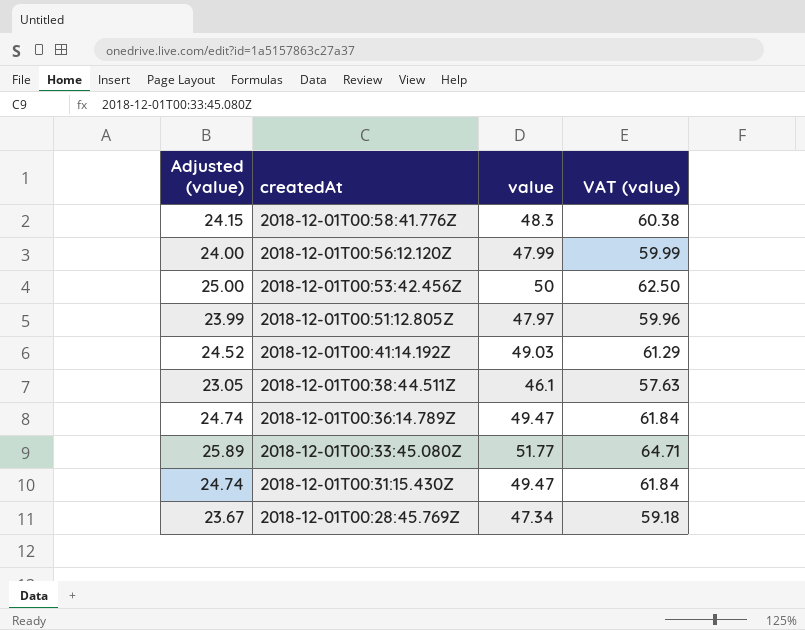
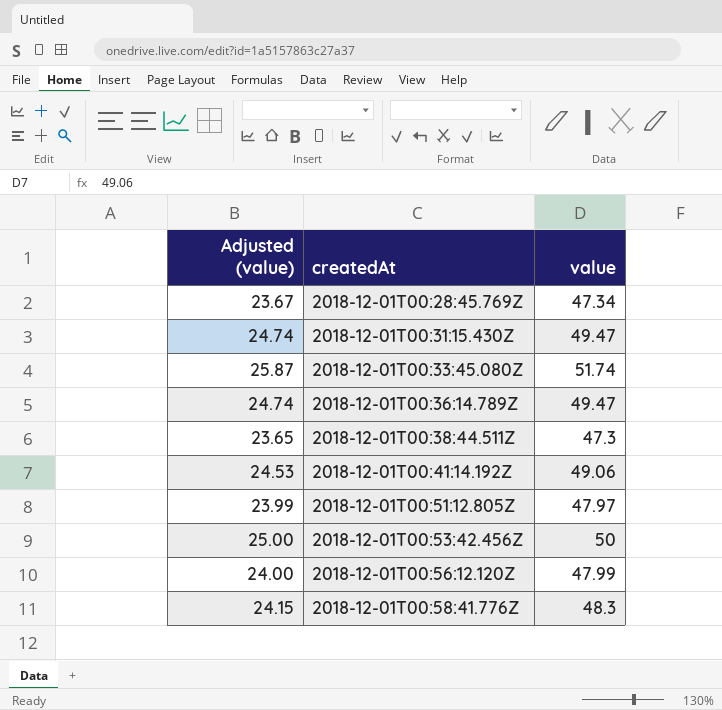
row order: createdAt descending -> createdAt ascending
column VAT (value) | formula: [value] * 1.25 -> none
2018-12-01T00:33:45.080Z | Adjusted (value): 25.89 -> 25.87
2018-12-01T00:33:45.080Z | value: 51.77 -> 51.74
2018-12-01T00:38:44.511Z | Adjusted (value): 23.05 -> 23.65
2018-12-01T00:38:44.511Z | value: 46.1 -> 47.3
2018-12-01T00:41:14.192Z | Adjusted (value): 24.52 -> 24.53
2018-12-01T00:41:14.192Z | value: 49.03 -> 49.06

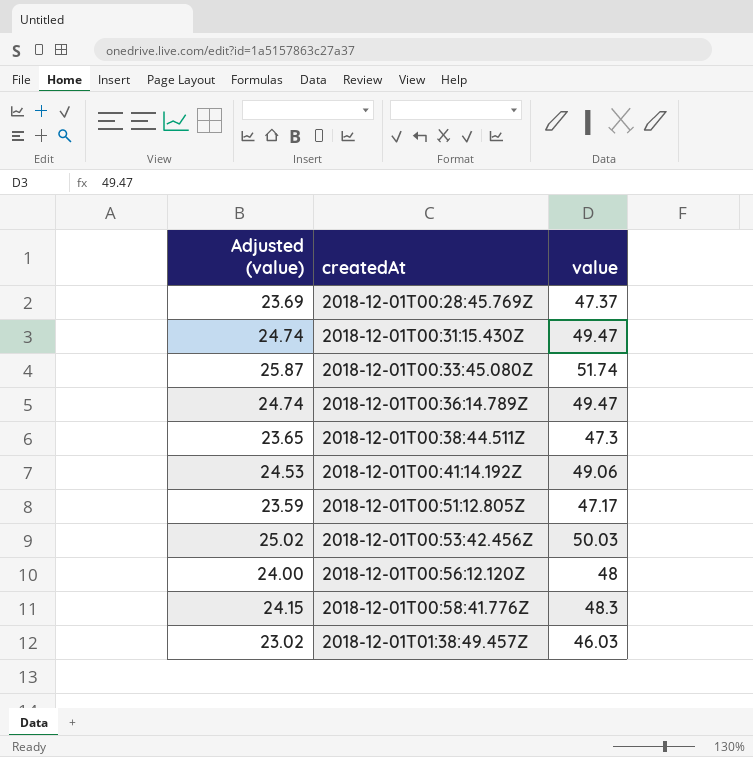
2018-12-01T00:28:45.769Z | Adjusted (value): 23.67 -> 23.69
2018-12-01T00:28:45.769Z | value: 47.34 -> 47.37
2018-12-01T00:51:12.805Z | Adjusted (value): 23.99 -> 23.59
2018-12-01T00:51:12.805Z | value: 47.97 -> 47.17
2018-12-01T00:53:42.456Z | Adjusted (value): 25.00 -> 25.02
2018-12-01T00:53:42.456Z | value: 50 -> 50.03
2018-12-01T00:56:12.120Z | value: 47.99 -> 48
row 2018-12-01T01:38:49.457Z: none -> 23.02 | 46.03

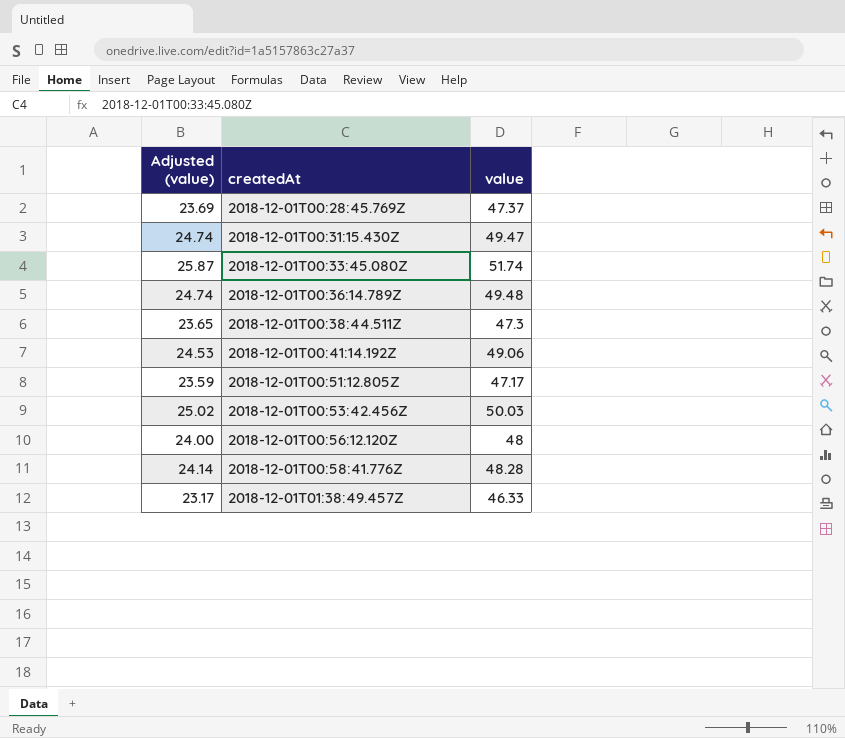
2018-12-01T00:36:14.789Z | value: 49.47 -> 49.48
2018-12-01T00:58:41.776Z | Adjusted (value): 24.15 -> 24.14
2018-12-01T00:58:41.776Z | value: 48.3 -> 48.28
2018-12-01T01:38:49.457Z | Adjusted (value): 23.02 -> 23.17
2018-12-01T01:38:49.457Z | value: 46.03 -> 46.33

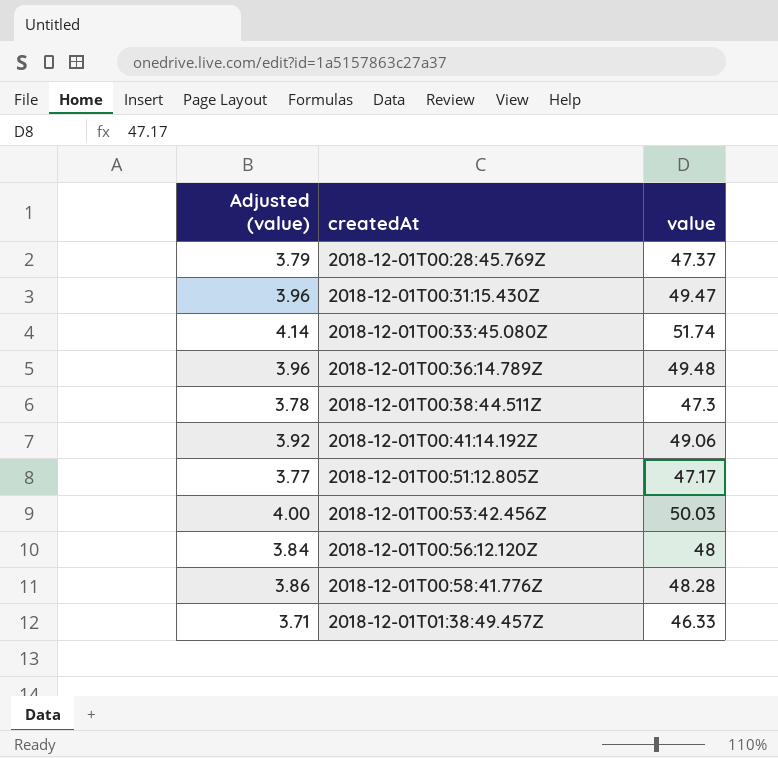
column Adjusted (value) | formula: [value] * 0.5 -> [value] * 0.08

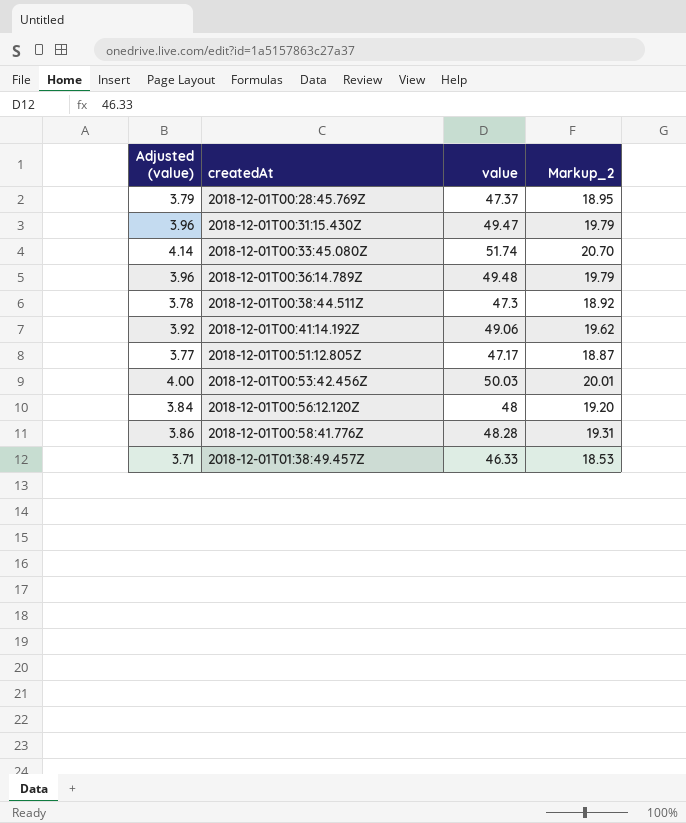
column Markup_2 | formula: none -> [value] * 0.4

